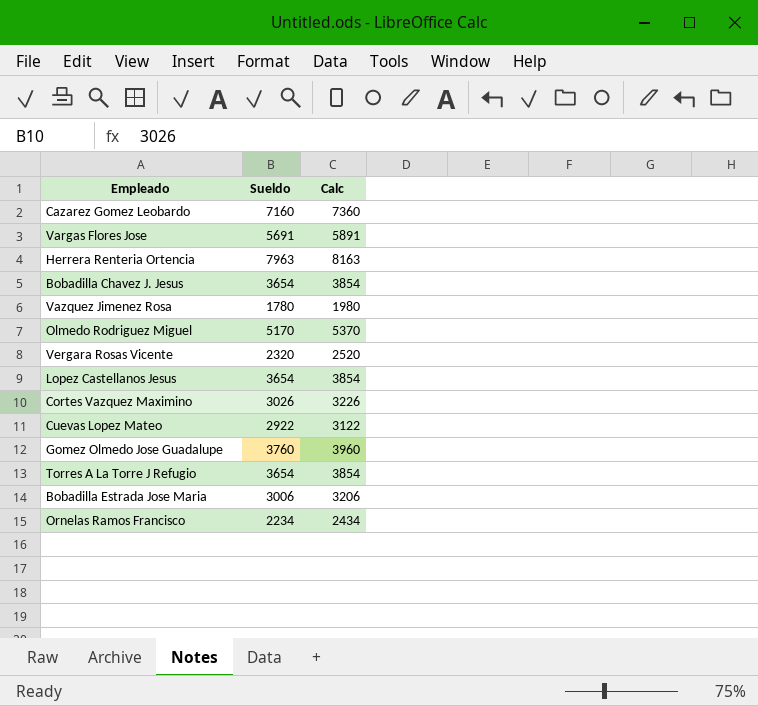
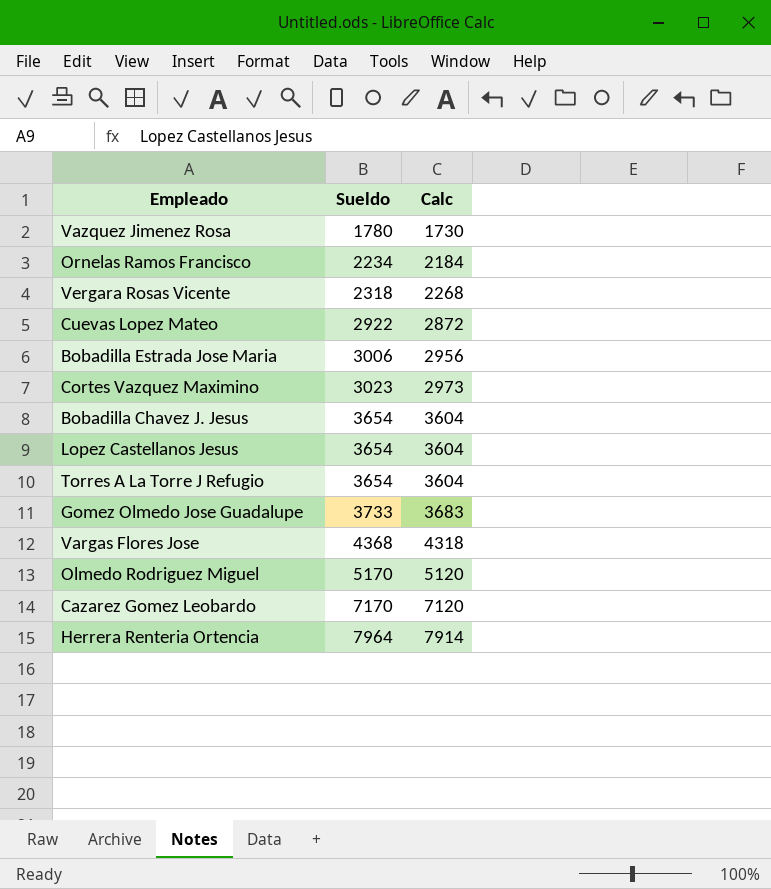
row order: none -> Sueldo ascending
column Calc | formula: [Sueldo] + 200 -> [Sueldo] - 50
Vergara Rosas Vicente | Sueldo: 2320 -> 2318
Cortes Vazquez Maximino | Sueldo: 3026 -> 3023
Gomez Olmedo Jose Guadalupe | Sueldo: 3760 -> 3733
Vargas Flores Jose | Sueldo: 5691 -> 4368
Cazarez Gomez Leobardo | Sueldo: 7160 -> 7170
Herrera Renteria Ortencia | Sueldo: 7963 -> 7964

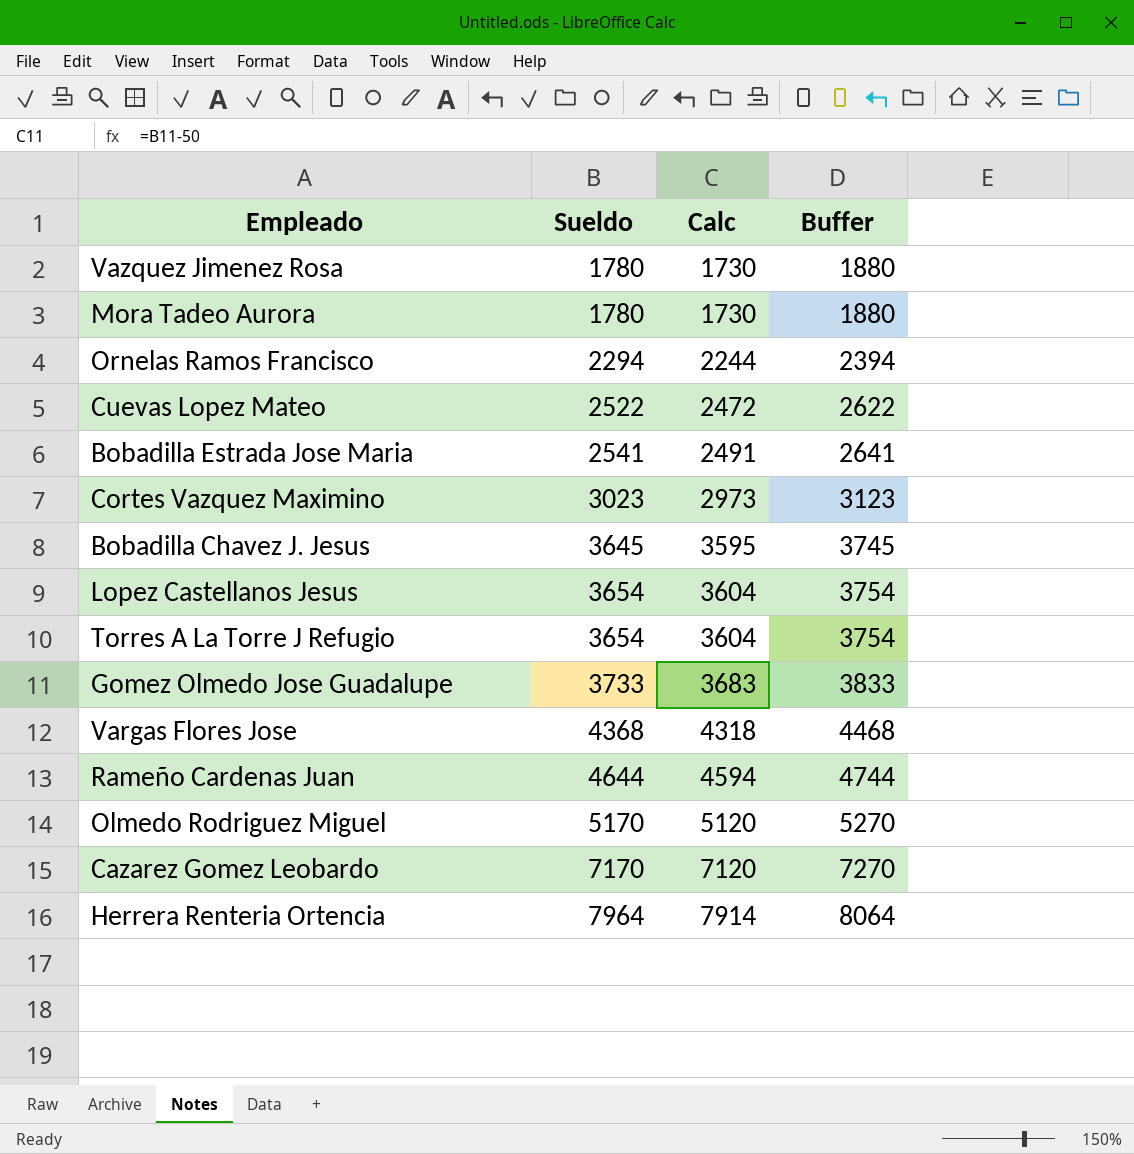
column Buffer | formula: none -> [Sueldo] + 100
row Vergara Rosas Vicente: 2318 | 2268 -> none
row Mora Tadeo Aurora: none -> 1780 | 1730 | 1880
Ornelas Ramos Francisco | Sueldo: 2234 -> 2294
Ornelas Ramos Francisco | Calc: 2184 -> 2244
Cuevas Lopez Mateo | Sueldo: 2922 -> 2522
Cuevas Lopez Mateo | Calc: 2872 -> 2472
Bobadilla Estrada Jose Maria | Sueldo: 3006 -> 2541
Bobadilla Estrada Jose Maria | Calc: 2956 -> 2491
Bobadilla Chavez J. Jesus | Sueldo: 3654 -> 3645
Bobadilla Chavez J. Jesus | Calc: 3604 -> 3595
row Rameño Cardenas Juan: none -> 4644 | 4594 | 4744

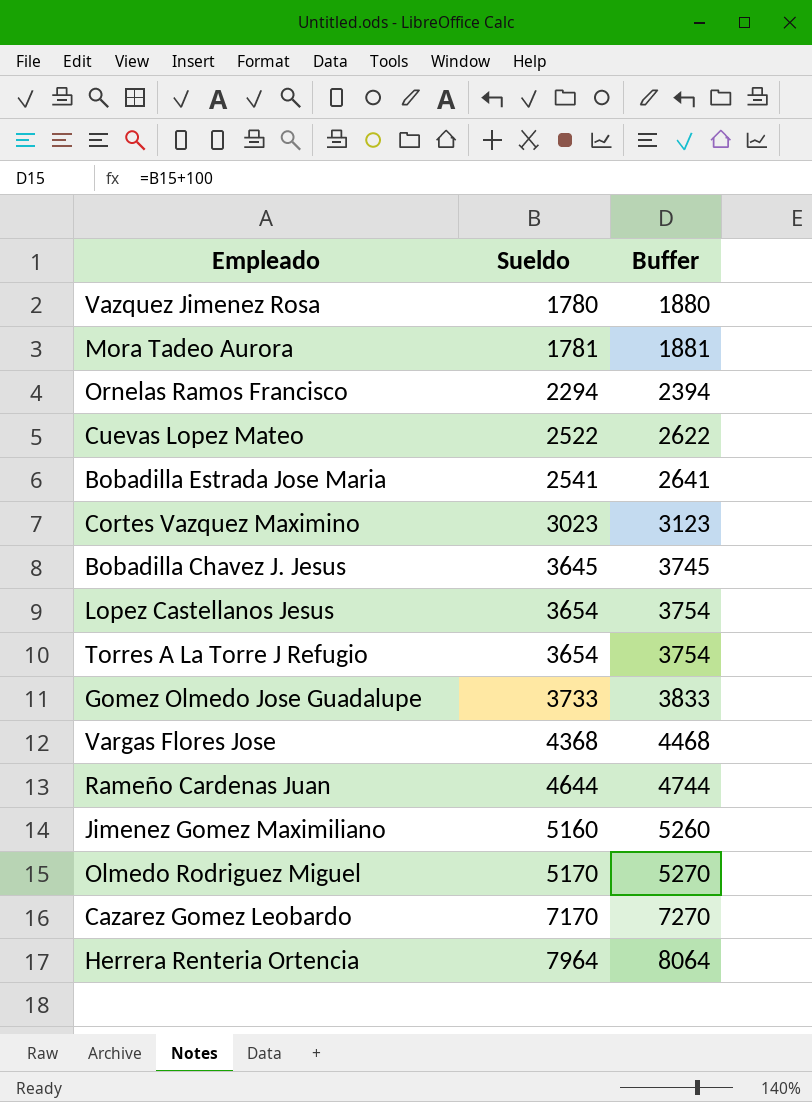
column Calc | formula: [Sueldo] - 50 -> none
Mora Tadeo Aurora | Sueldo: 1780 -> 1781
Mora Tadeo Aurora | Buffer: 1880 -> 1881
row Jimenez Gomez Maximiliano: none -> 5160 | 5260

